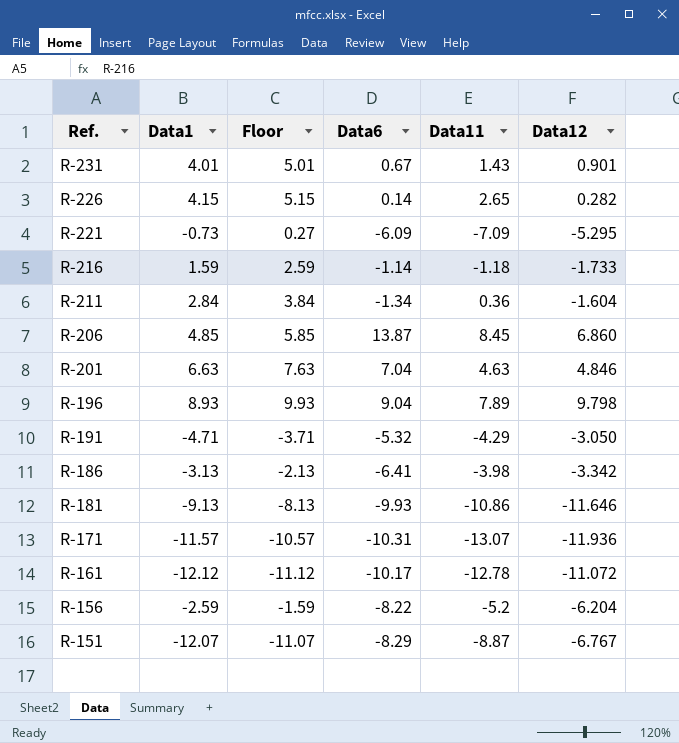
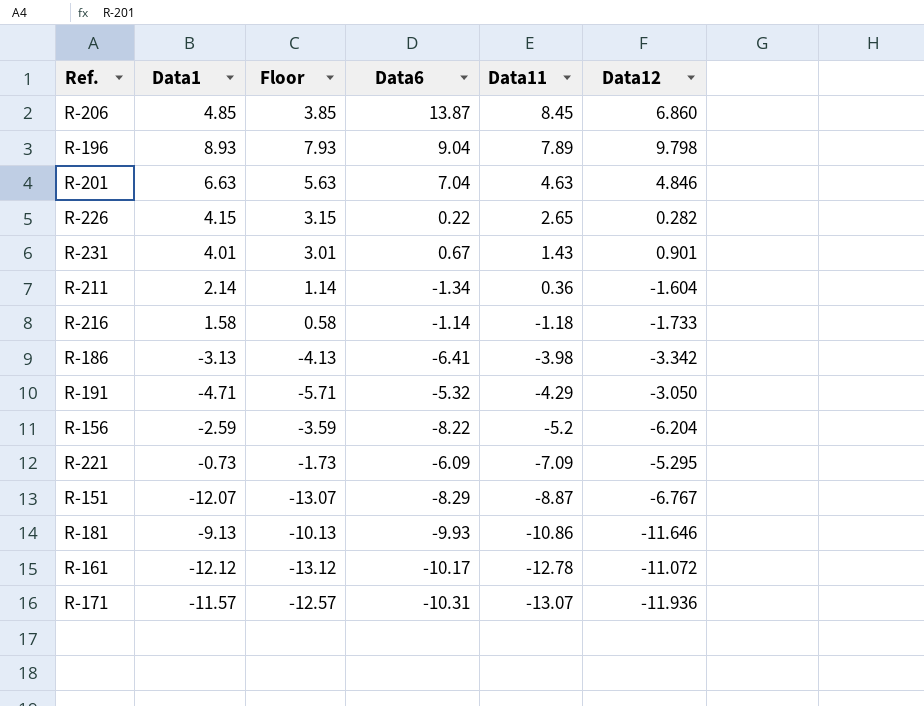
row order: Ref. descending -> Data11 descending
column Floor | formula: [Data1] + 1 -> [Data1] - 1
R-226 | Data6: 0.14 -> 0.22
R-211 | Data1: 2.84 -> 2.14
R-216 | Data1: 1.59 -> 1.58

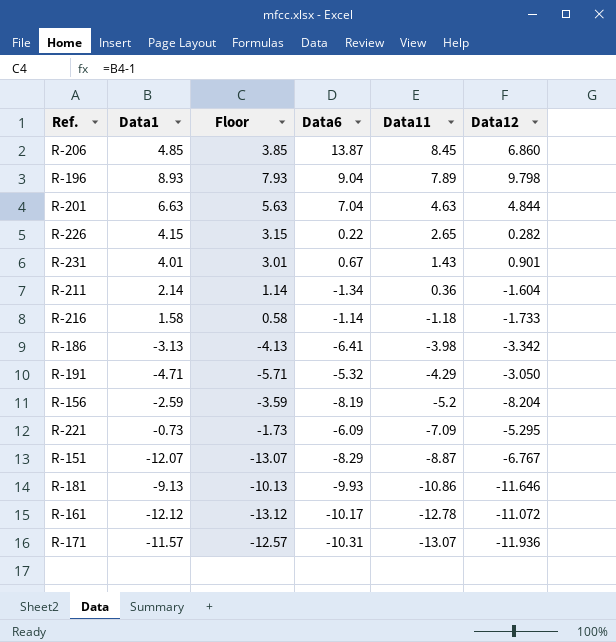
R-201 | Data12: 4.846 -> 4.844
R-156 | Data6: -8.22 -> -8.19
R-156 | Data12: -6.204 -> -8.204

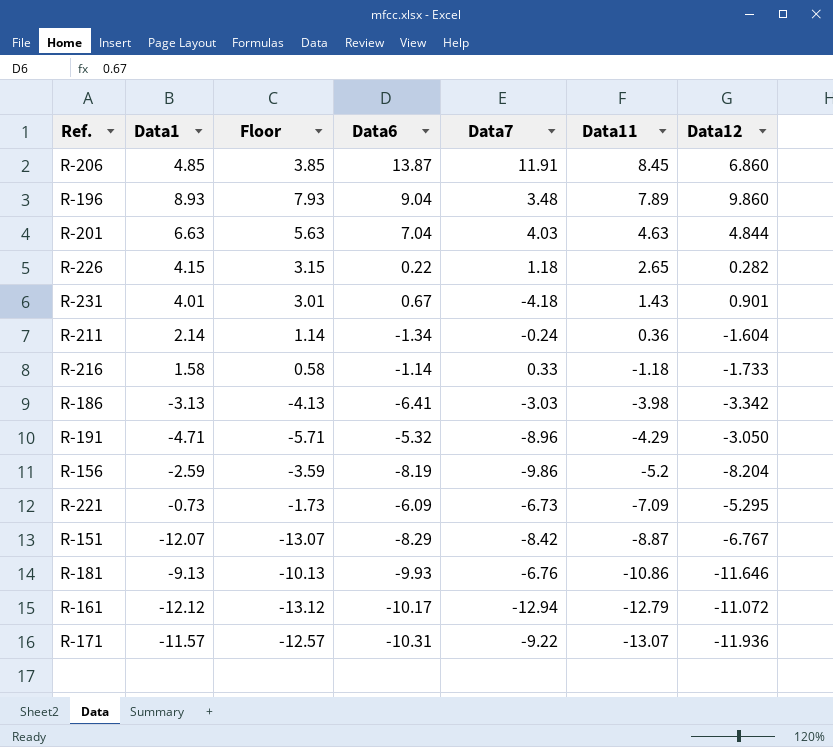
column Data7 | position: none -> 5
R-196 | Data12: 9.798 -> 9.860
R-161 | Data11: -12.78 -> -12.79

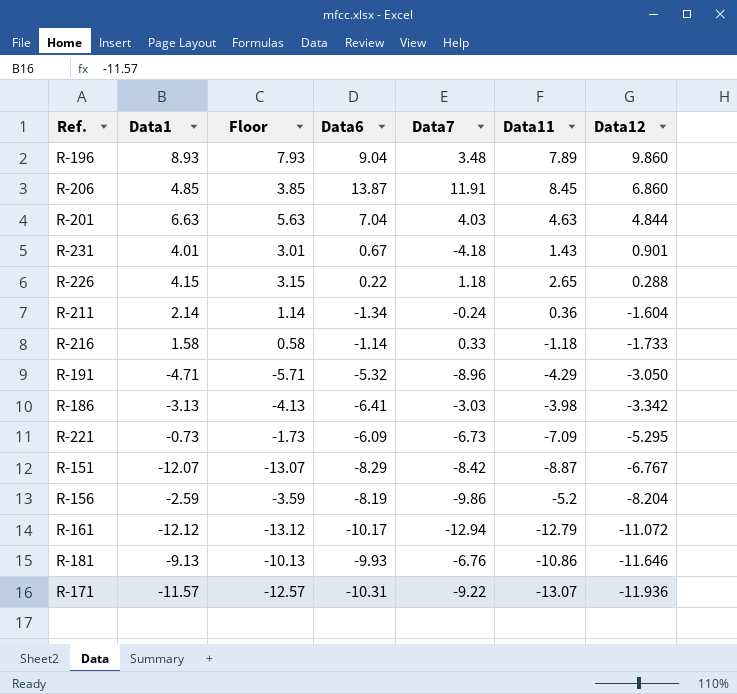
row order: Data11 descending -> Data12 descending
R-226 | Data12: 0.282 -> 0.288

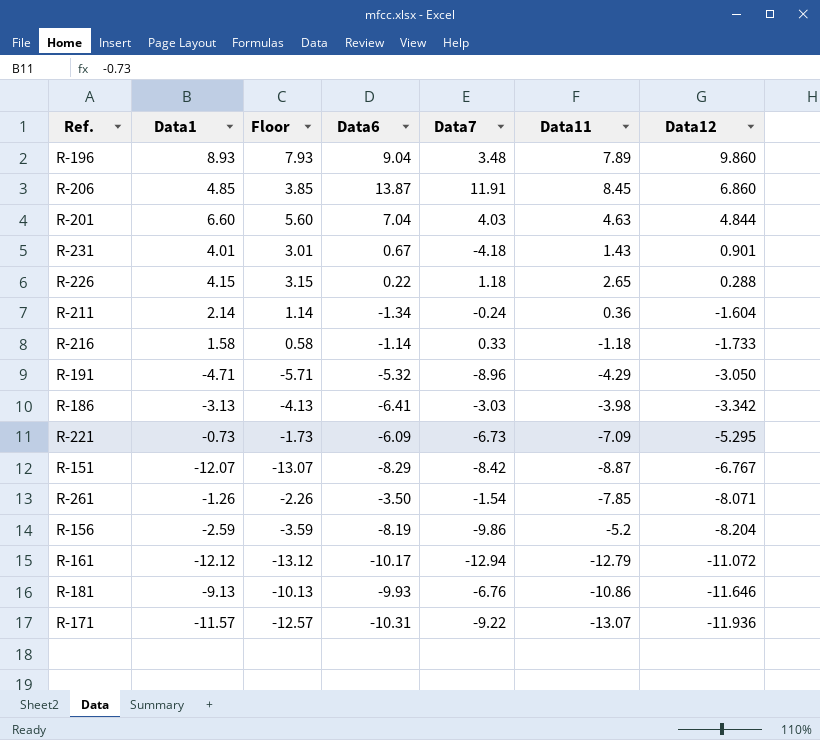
R-201 | Data1: 6.63 -> 6.60
R-201 | Floor: 5.63 -> 5.60
row R-261: none -> -1.26 | -2.26 | -3.50 | -1.54 | -7.85 | -8.071

